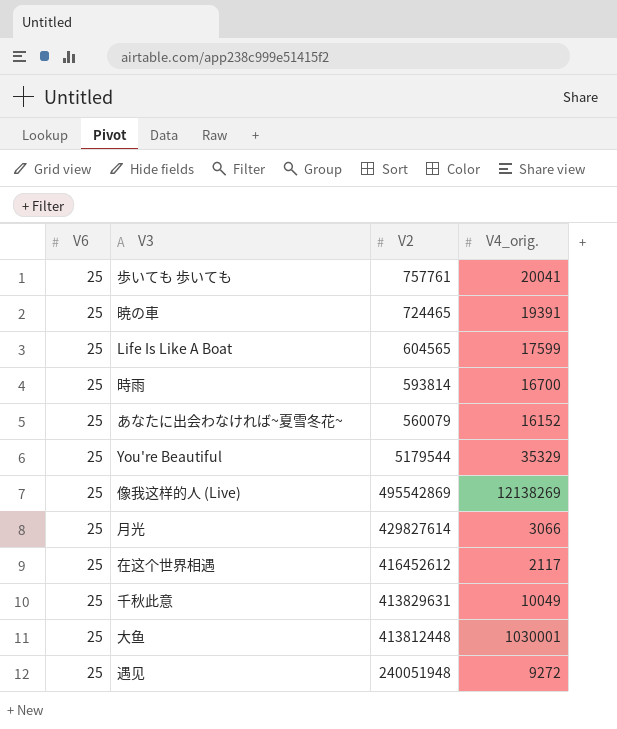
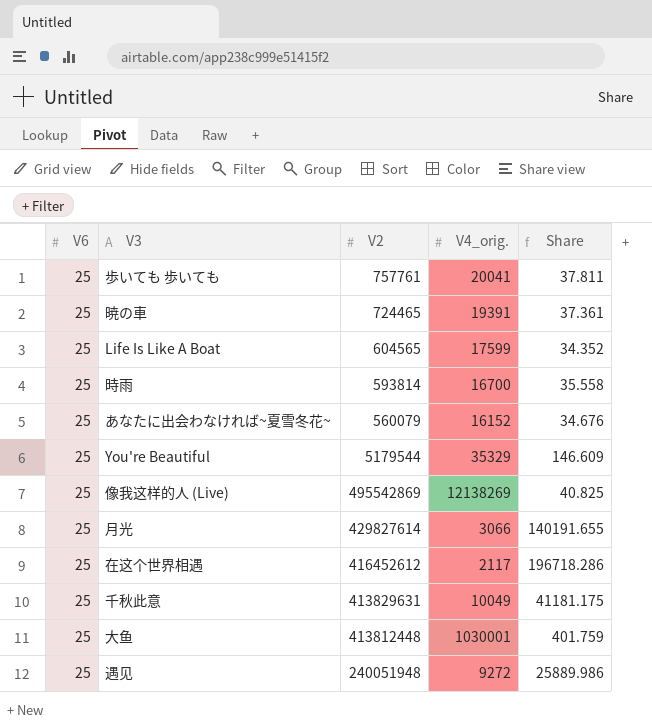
column Share | formula: none -> [V2] / [V4_orig.]

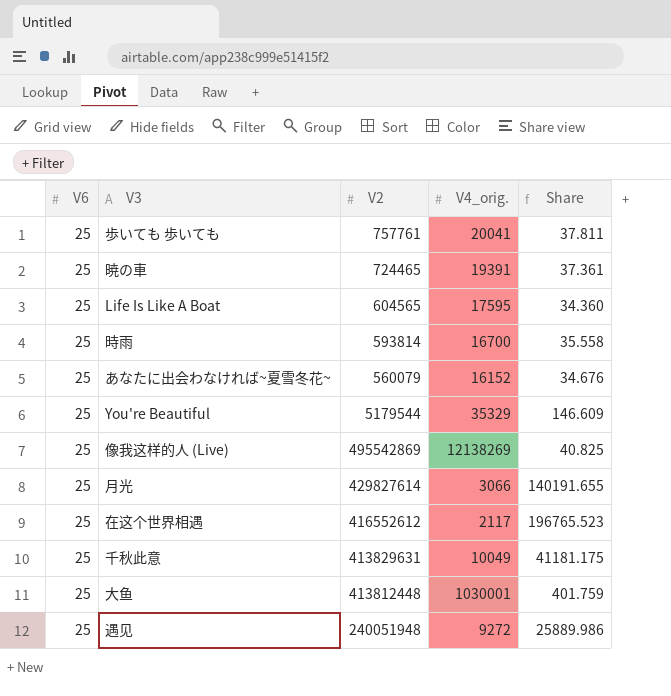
Life Is Like A Boat | V4_orig.: 17599 -> 17595
Life Is Like A Boat | Share: 34.352 -> 34.360
在这个世界相遇 | V2: 416452612 -> 416552612
在这个世界相遇 | Share: 196718.286 -> 196765.523

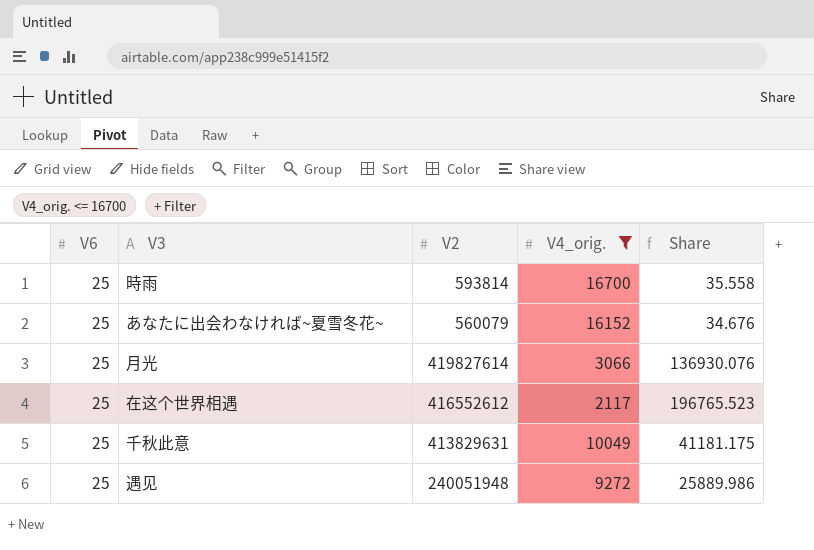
filter: none -> V4_orig. <= 16700
月光 | V2: 429827614 -> 419827614
月光 | Share: 140191.655 -> 136930.076

